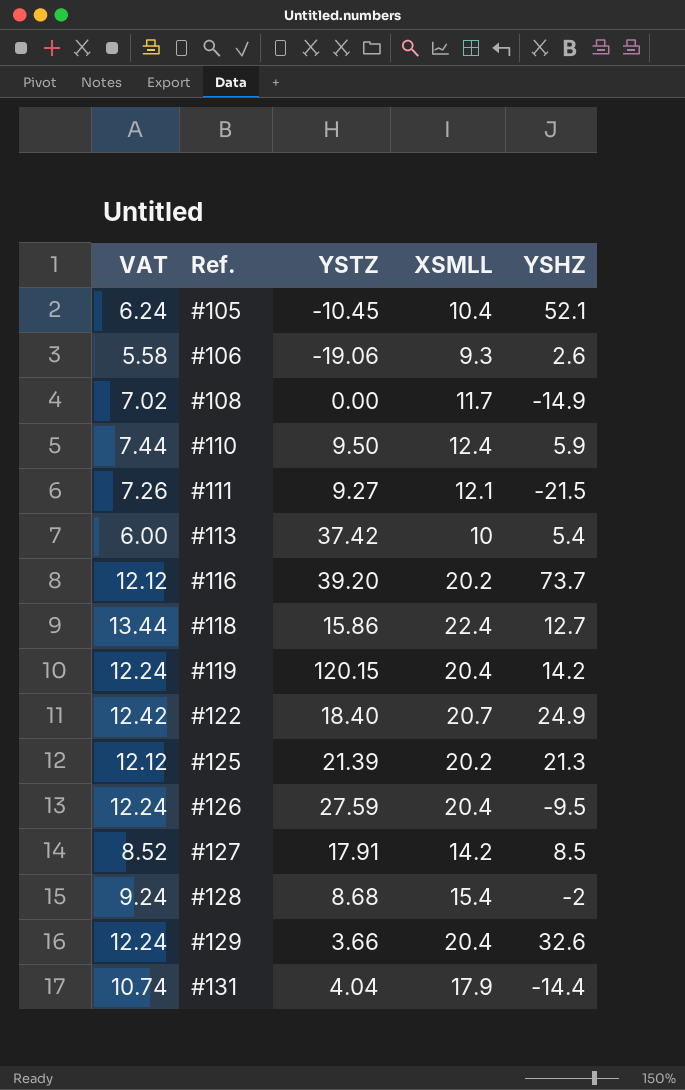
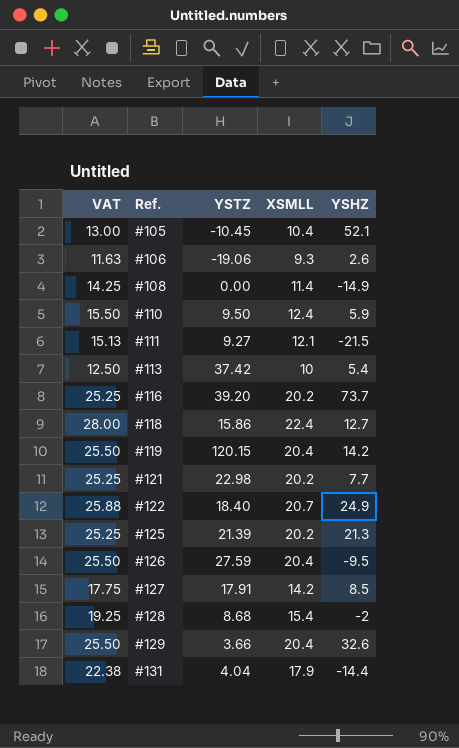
column VAT | formula: [XSMLL] * 0.6 -> [XSMLL] * 1.25
#108 | XSMLL: 11.7 -> 11.4
row #121: none -> 25.25 | 22.98 | 20.2 | 7.7

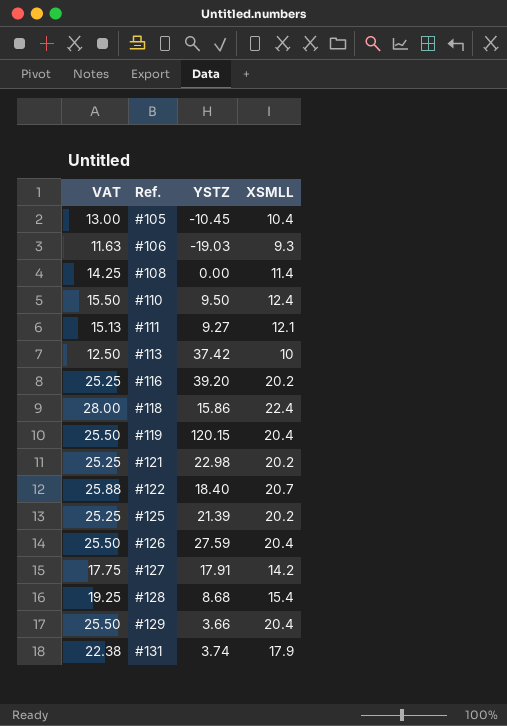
column YSHZ | position: 5 -> none
#106 | YSTZ: -19.06 -> -19.03
#131 | YSTZ: 4.04 -> 3.74

